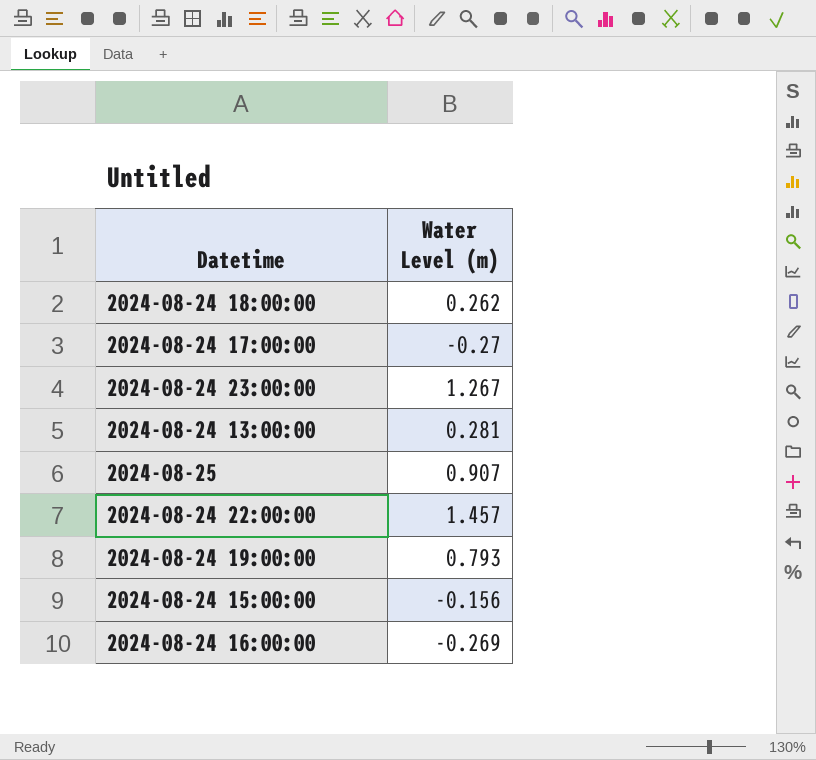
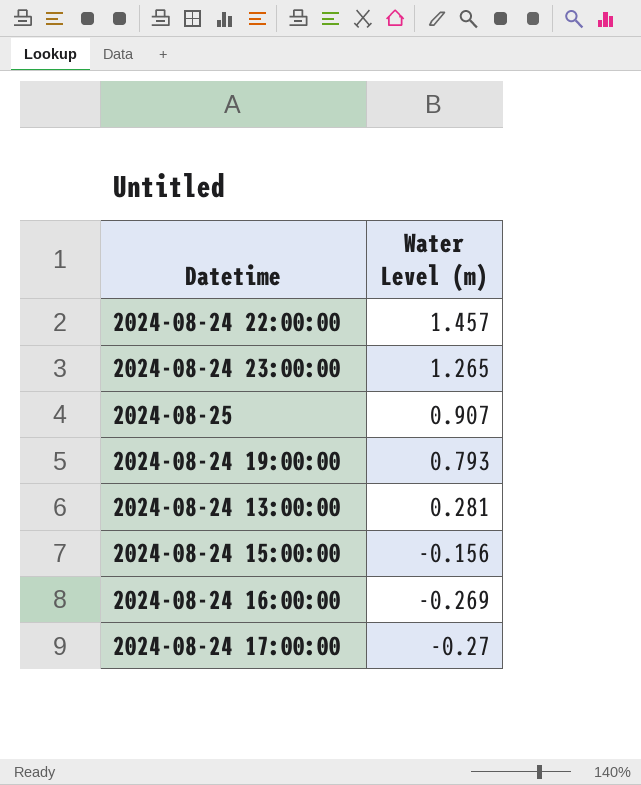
row order: none -> Water Level (m) descending
row 2024-08-24 18:00:00: 0.262 -> none
2024-08-24 23:00:00 | Water Level (m): 1.267 -> 1.265

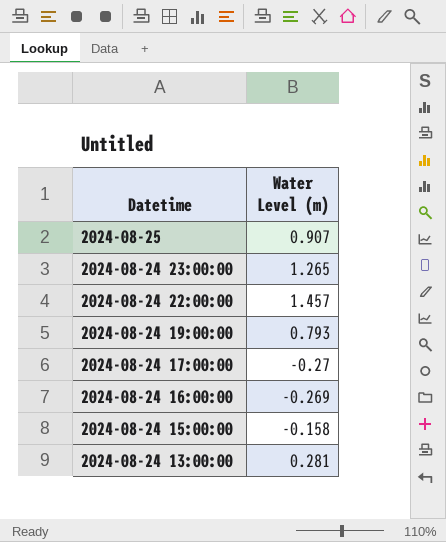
row order: Water Level (m) descending -> Datetime descending
2024-08-24 15:00:00 | Water Level (m): -0.156 -> -0.158

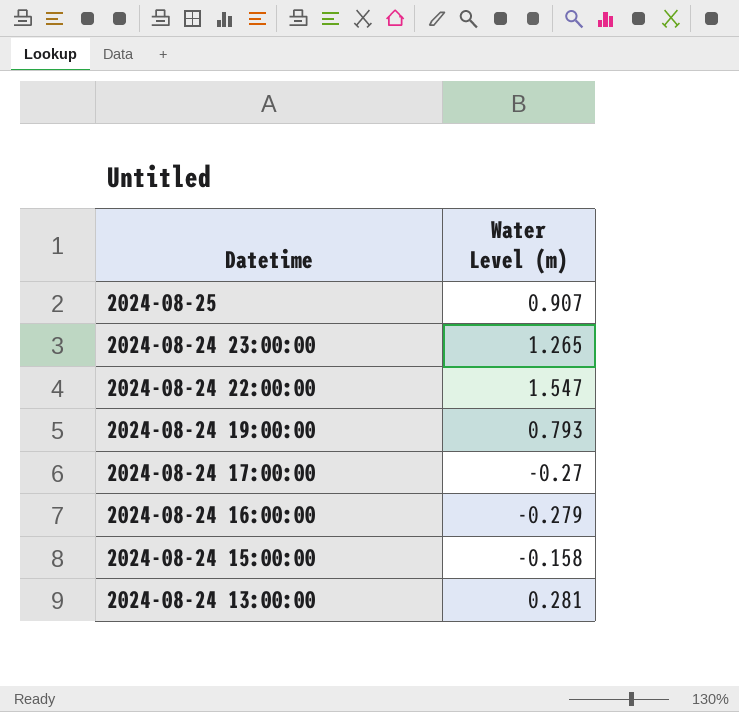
2024-08-24 22:00:00 | Water Level (m): 1.457 -> 1.547
2024-08-24 16:00:00 | Water Level (m): -0.269 -> -0.279

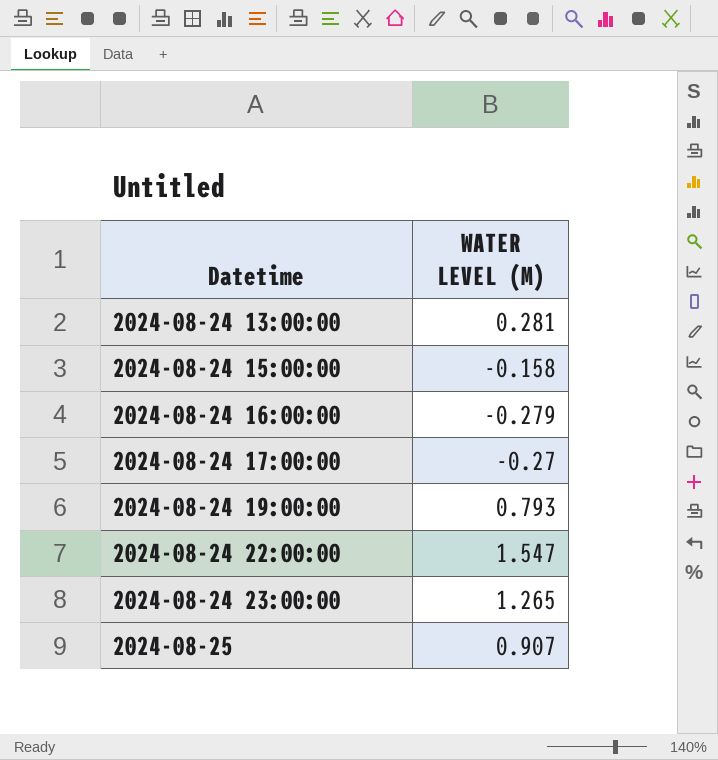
row order: Datetime descending -> Datetime ascending
column name: Water Level (m) -> WATER LEVEL (M)

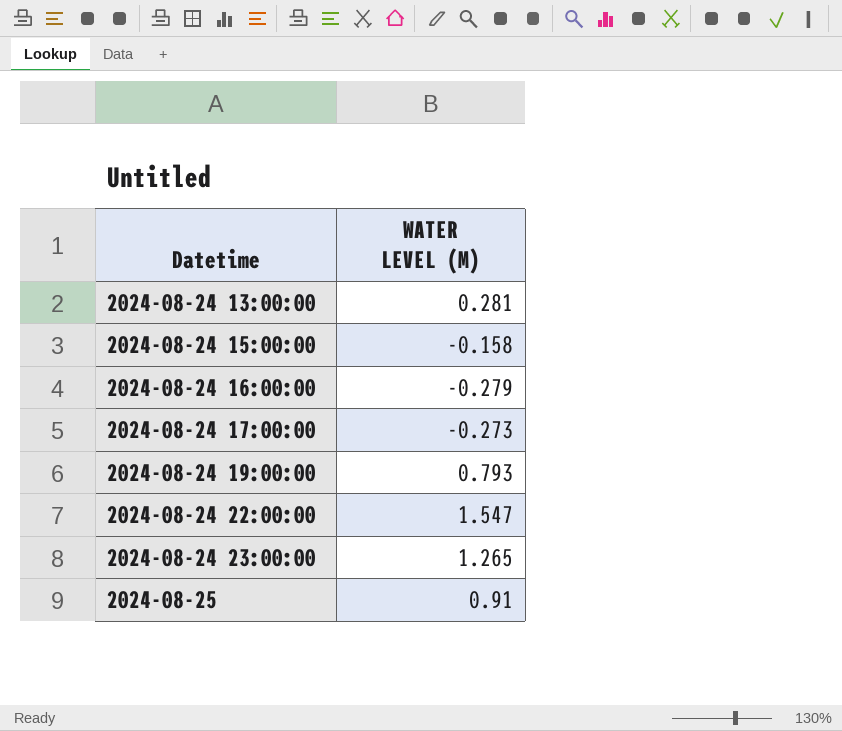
2024-08-24 17:00:00 | WATER LEVEL (M): -0.27 -> -0.273
2024-08-25 | WATER LEVEL (M): 0.907 -> 0.91

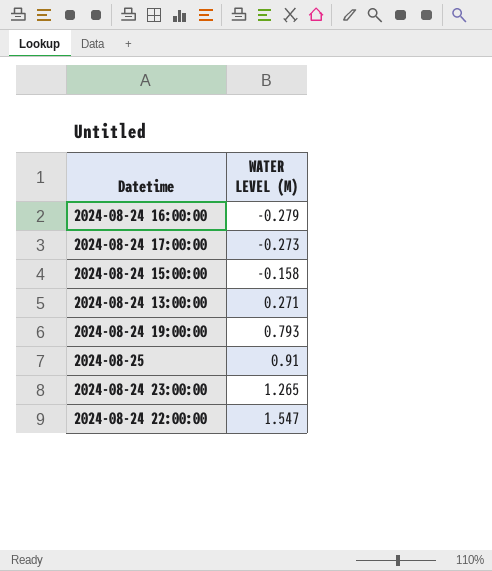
row order: Datetime ascending -> WATER LEVEL (M) ascending
2024-08-24 13:00:00 | WATER LEVEL (M): 0.281 -> 0.271

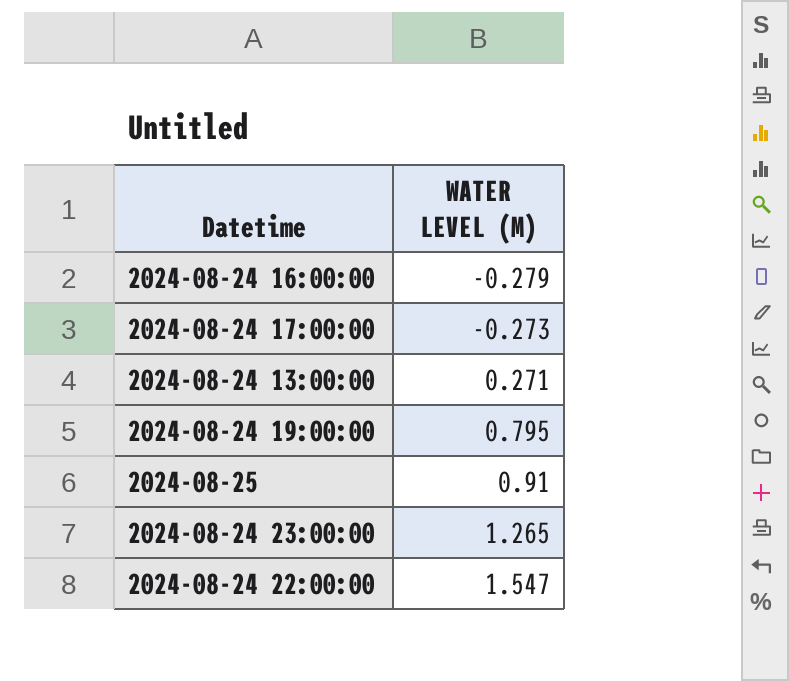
row 2024-08-24 15:00:00: -0.158 -> none
2024-08-24 19:00:00 | WATER LEVEL (M): 0.793 -> 0.795

